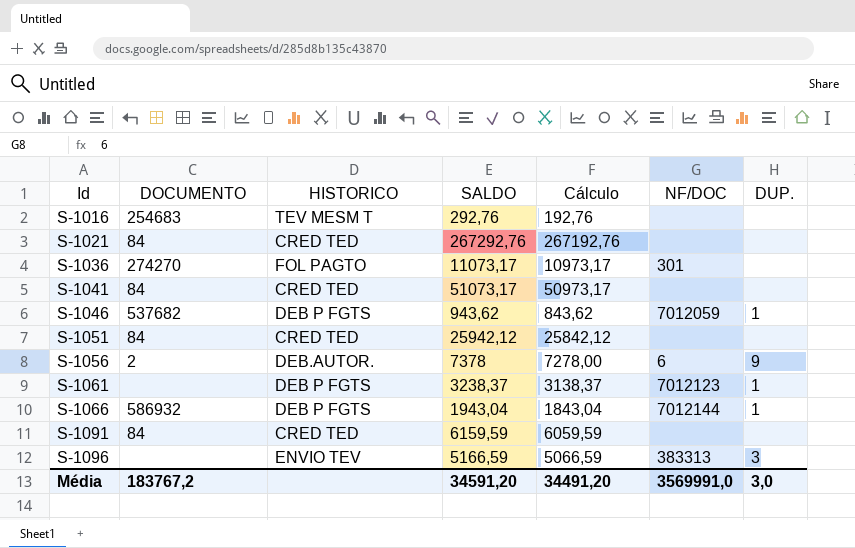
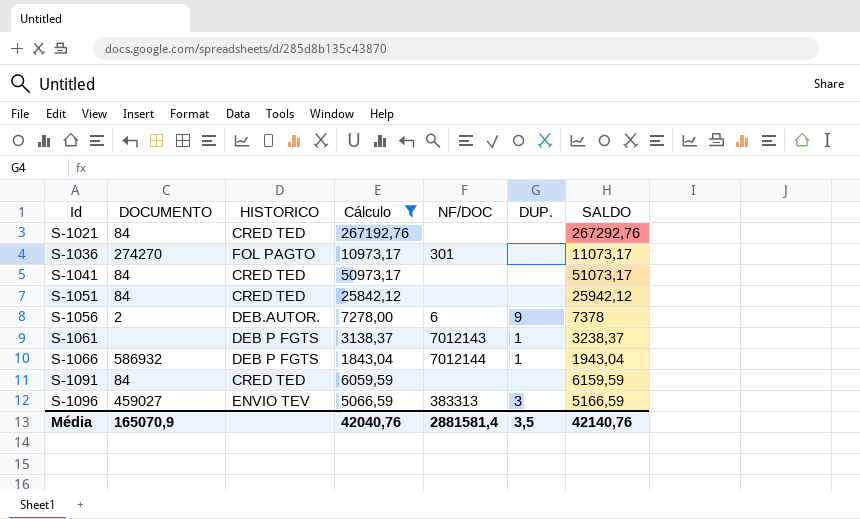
filter: none -> Cálculo >= 1843,04
column SALDO | position: 4 -> 7
S-1061 | NF/DOC: 7012123 -> 7012143
S-1096 | DOCUMENTO: none -> 459027
Média | DOCUMENTO: 183767,2 -> 165070,9
Média | Cálculo: 34491,20 -> 42040,76
Média | NF/DOC: 3569991,0 -> 2881581,4
Média | DUP.: 3,0 -> 3,5
Média | SALDO: 34591,20 -> 42140,76

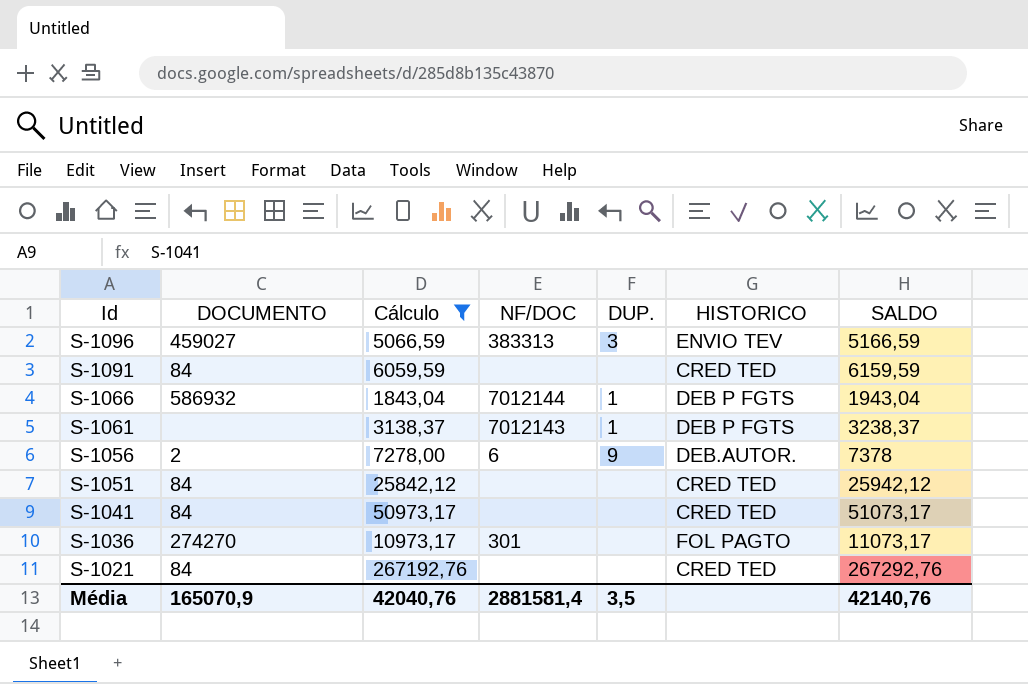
row order: Id ascending -> Id descending
column HISTORICO | position: 3 -> 6

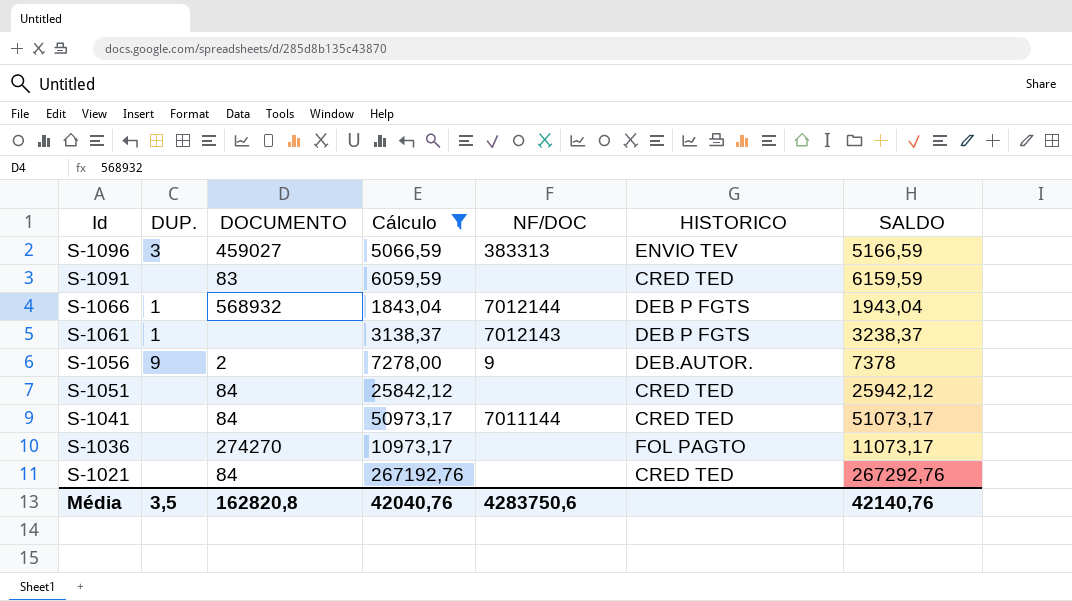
column DUP. | position: 5 -> 2
S-1091 | DOCUMENTO: 84 -> 83
S-1066 | DOCUMENTO: 586932 -> 568932
S-1056 | NF/DOC: 6 -> 9
S-1041 | NF/DOC: none -> 7011144
S-1036 | NF/DOC: 301 -> none
Média | DOCUMENTO: 165070,9 -> 162820,8
Média | NF/DOC: 2881581,4 -> 4283750,6

